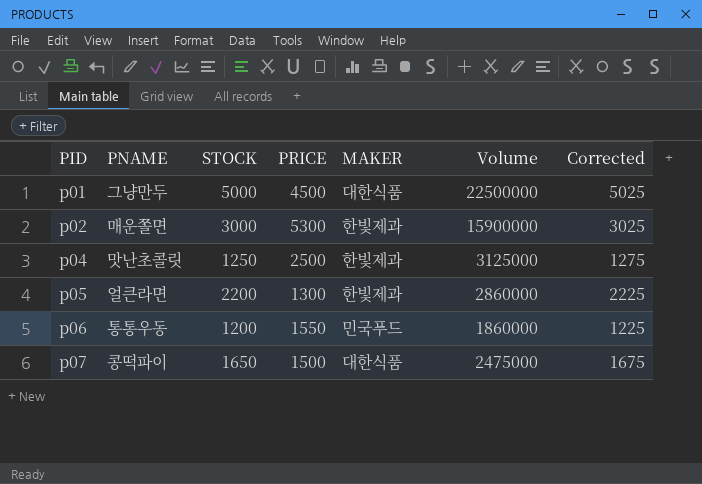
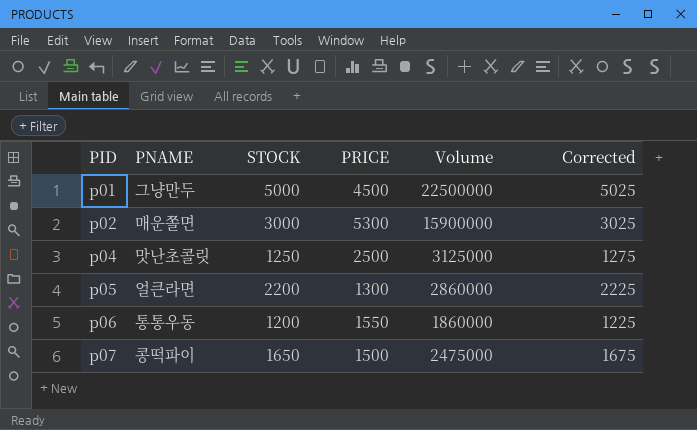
column MAKER | position: 5 -> none

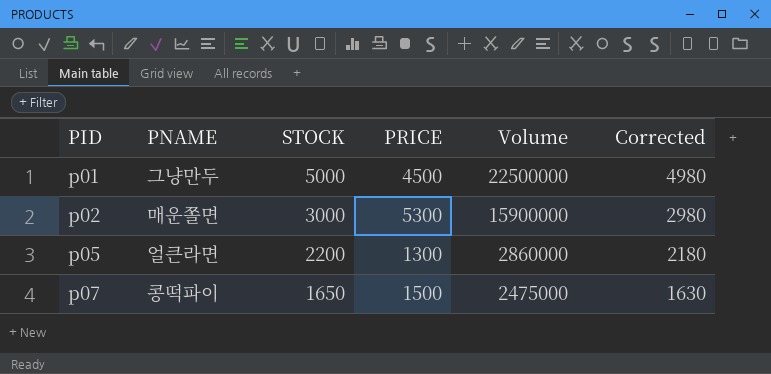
column Corrected | formula: [STOCK] + 25 -> [STOCK] - 20
row p04: 맛난초콜릿 | 1250 | 2500 | 3125000 | 1275 -> none
row p06: 통통우동 | 1200 | 1550 | 1860000 | 1225 -> none

